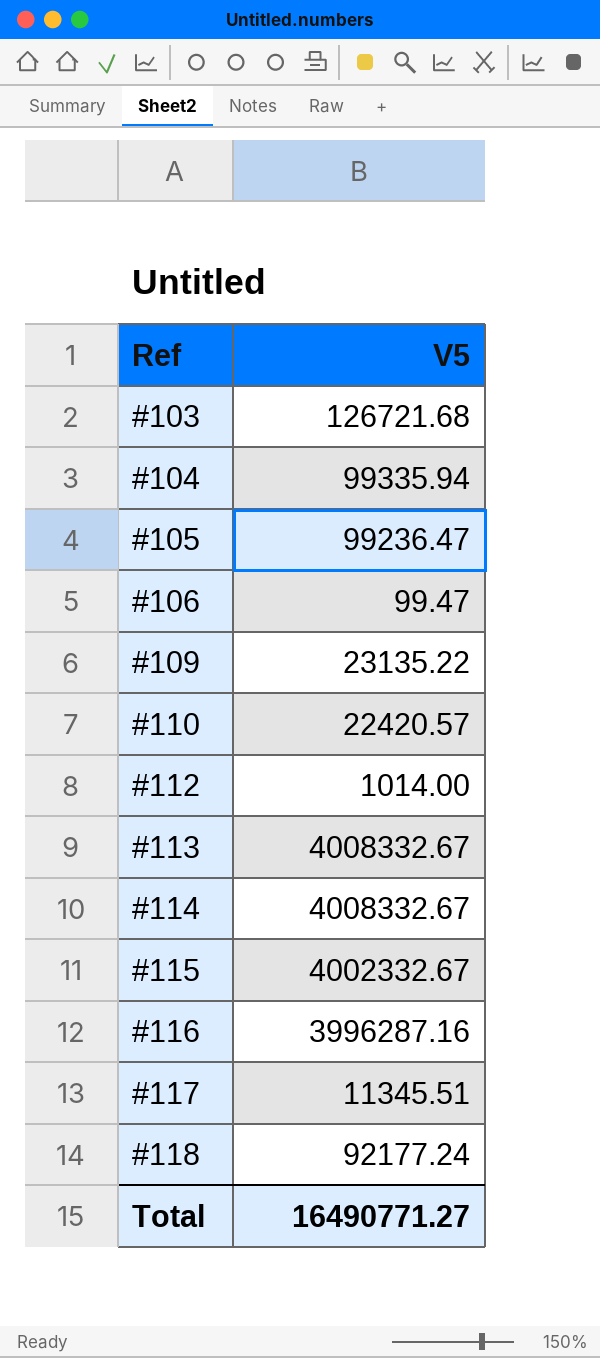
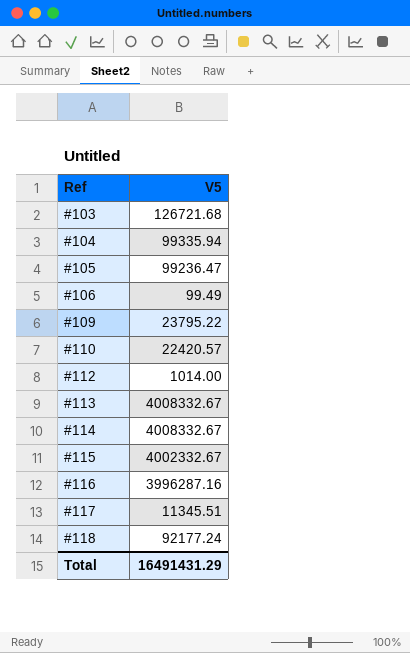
#106 | V5: 99.47 -> 99.49
#109 | V5: 23135.22 -> 23795.22
Total | V5: 16490771.27 -> 16491431.29

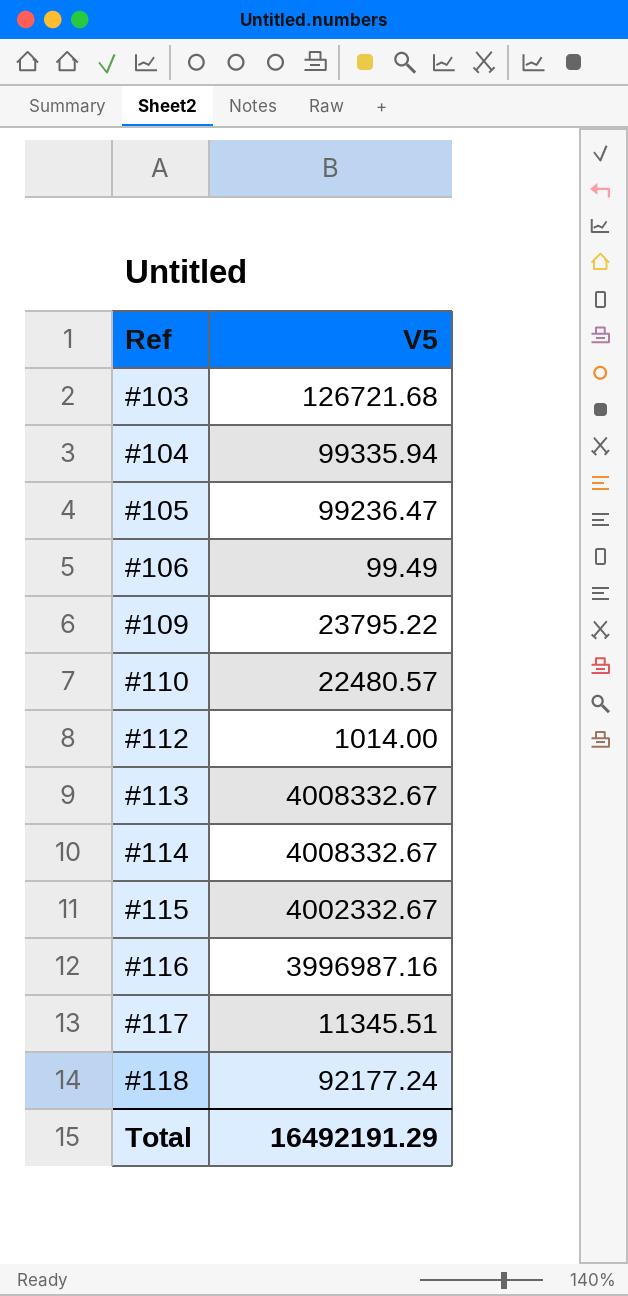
#110 | V5: 22420.57 -> 22480.57
#116 | V5: 3996287.16 -> 3996987.16
Total | V5: 16491431.29 -> 16492191.29

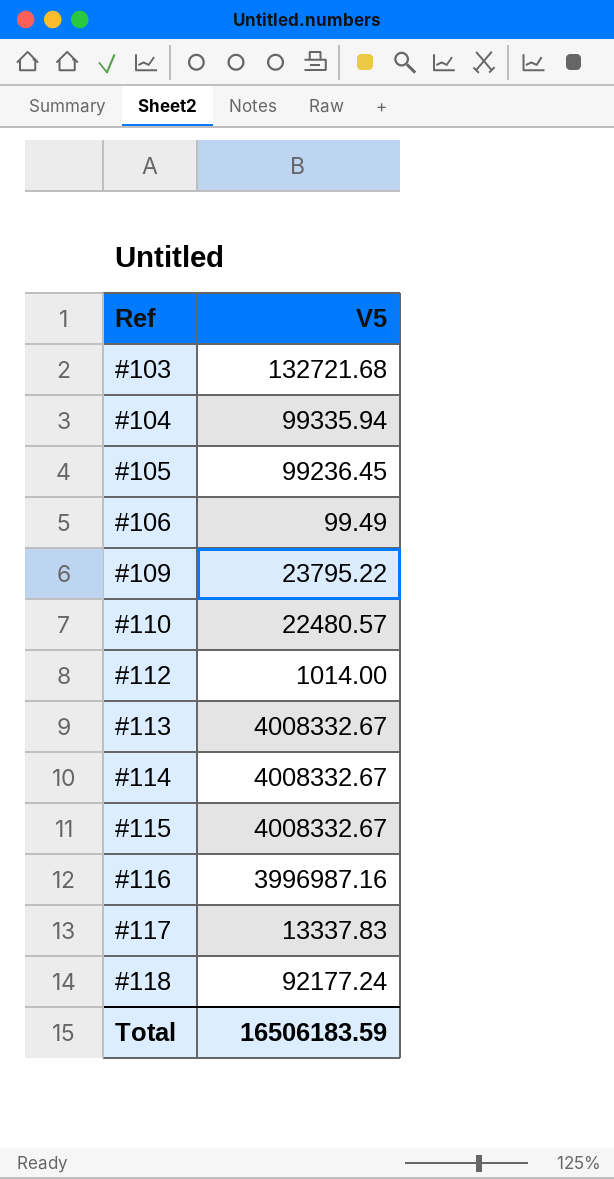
#103 | V5: 126721.68 -> 132721.68
#105 | V5: 99236.47 -> 99236.45
#115 | V5: 4002332.67 -> 4008332.67
#117 | V5: 11345.51 -> 13337.83
Total | V5: 16492191.29 -> 16506183.59

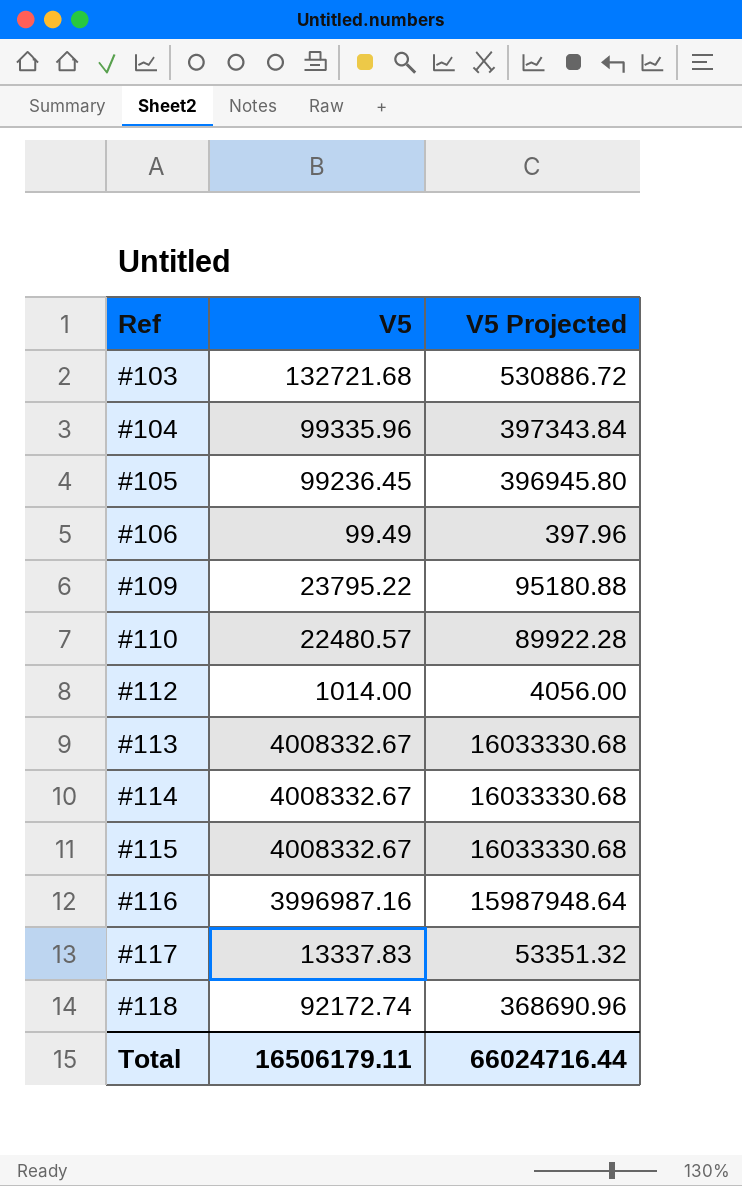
column V5 Projected | formula: none -> [V5] * 4
#104 | V5: 99335.94 -> 99335.96
#118 | V5: 92177.24 -> 92172.74
Total | V5: 16506183.59 -> 16506179.11

